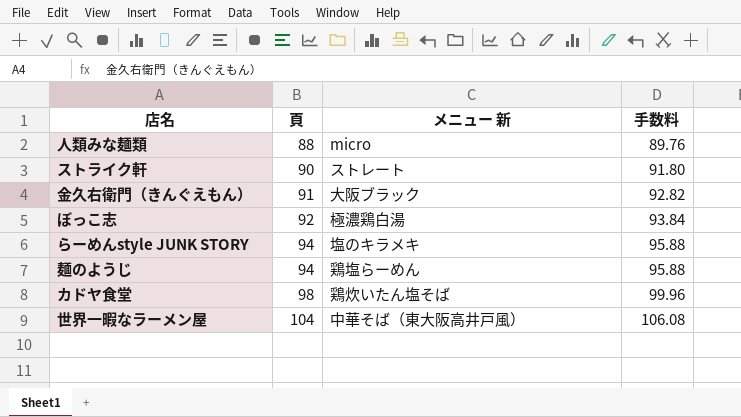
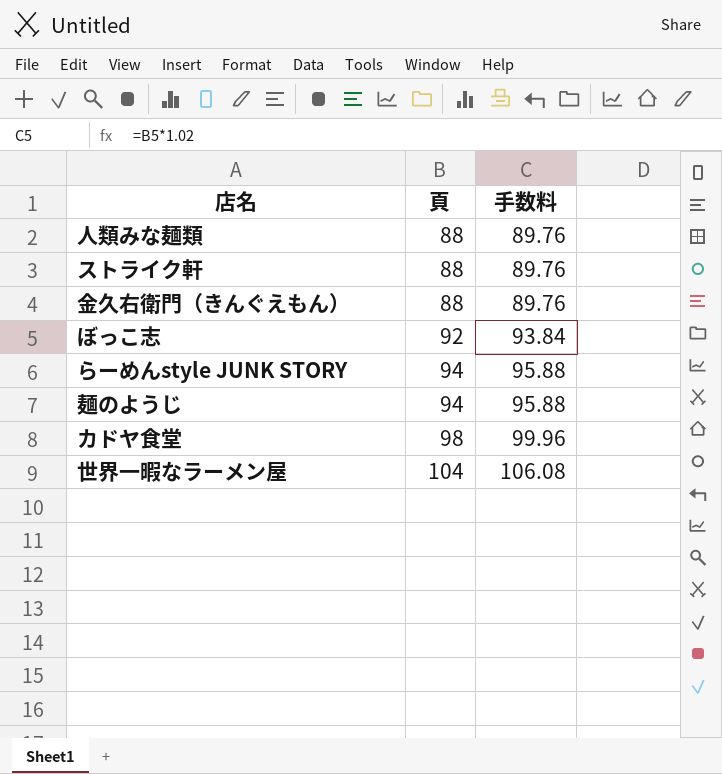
column メニュー 新 | position: 3 -> none
ストライク軒 | 頁: 90 -> 88
ストライク軒 | 手数料: 91.80 -> 89.76
金久右衛門（きんぐえもん） | 頁: 91 -> 88
金久右衛門（きんぐえもん） | 手数料: 92.82 -> 89.76

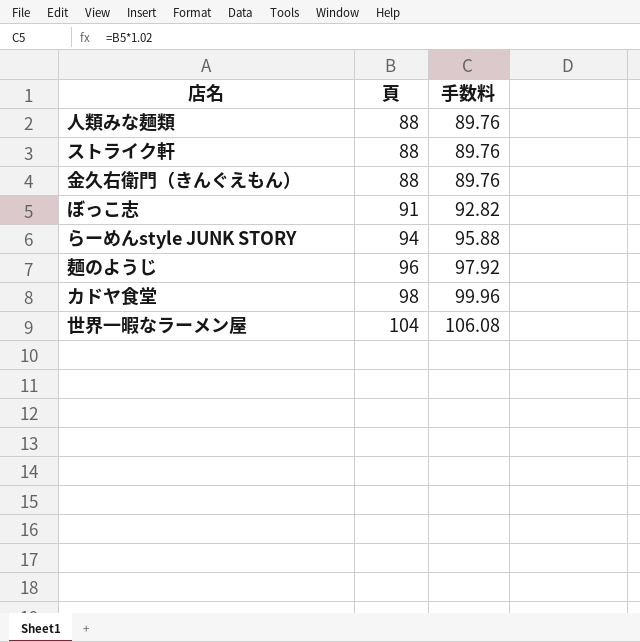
ぼっこ志 | 頁: 92 -> 91
ぼっこ志 | 手数料: 93.84 -> 92.82
麺のようじ | 頁: 94 -> 96
麺のようじ | 手数料: 95.88 -> 97.92

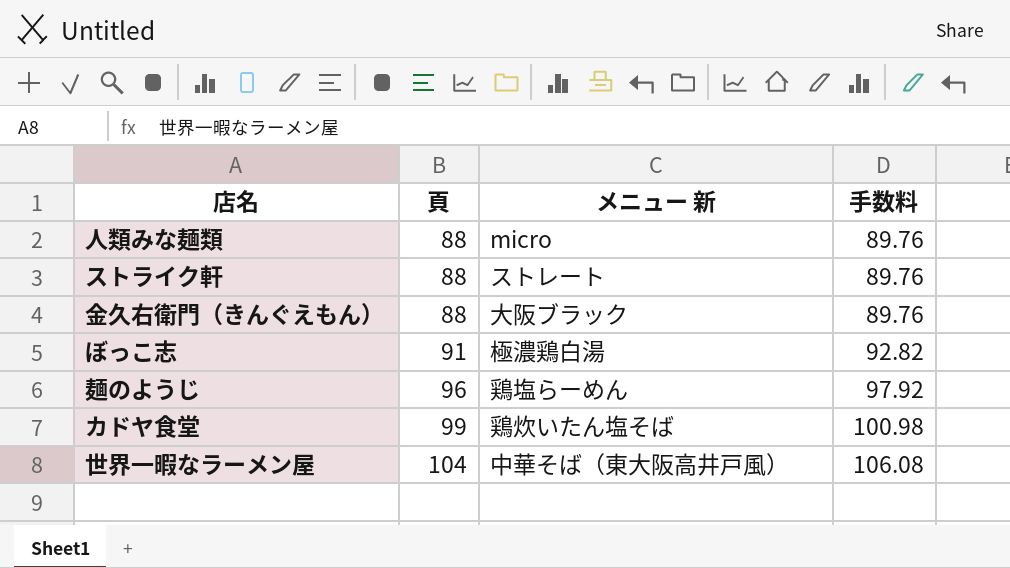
column メニュー 新 | position: none -> 3
row らーめんstyle JUNK STORY: 94 | 95.88 -> none
カドヤ食堂 | 頁: 98 -> 99
カドヤ食堂 | 手数料: 99.96 -> 100.98

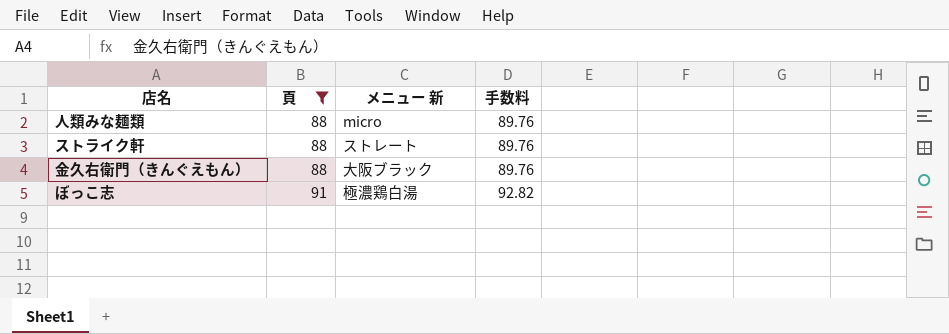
filter: none -> 頁 <= 91

